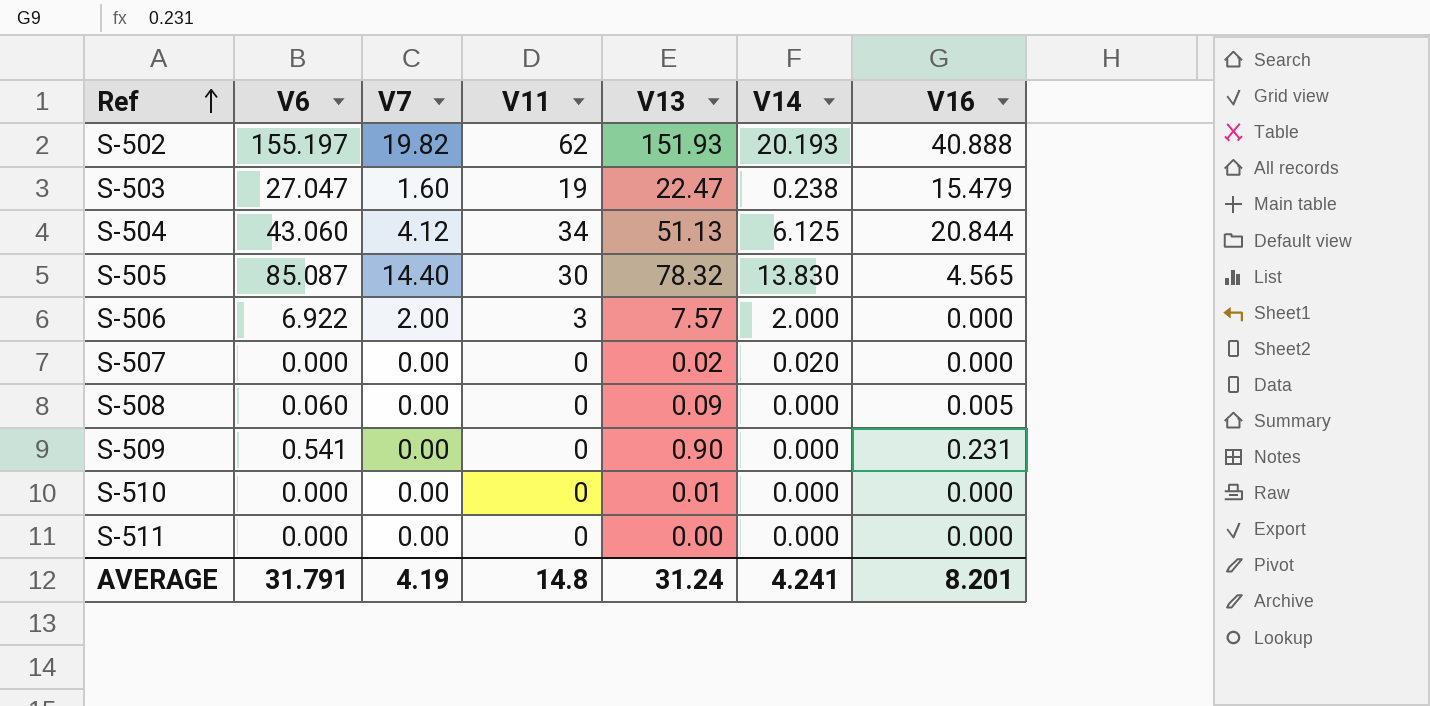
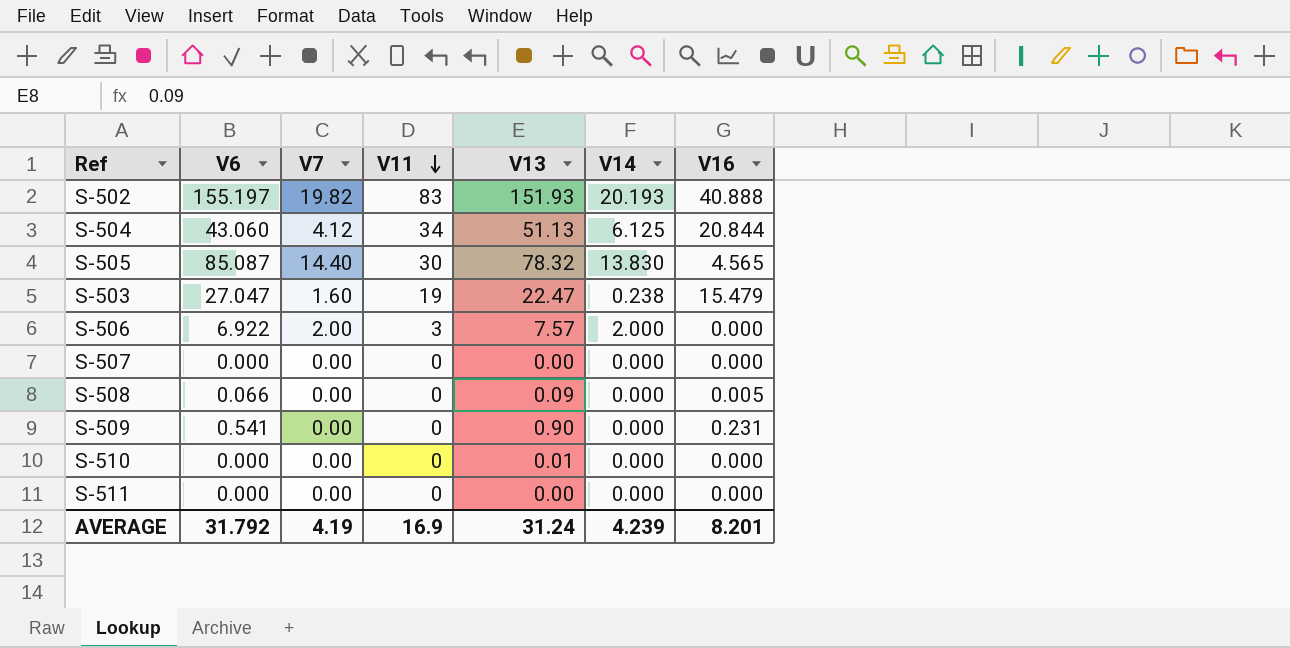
row order: Ref ascending -> V11 descending
S-502 | V11: 62 -> 83
S-507 | V13: 0.02 -> 0.00
S-507 | V14: 0.020 -> 0.000
S-508 | V6: 0.060 -> 0.066
AVERAGE | V6: 31.791 -> 31.792
AVERAGE | V11: 14.8 -> 16.9
AVERAGE | V14: 4.241 -> 4.239

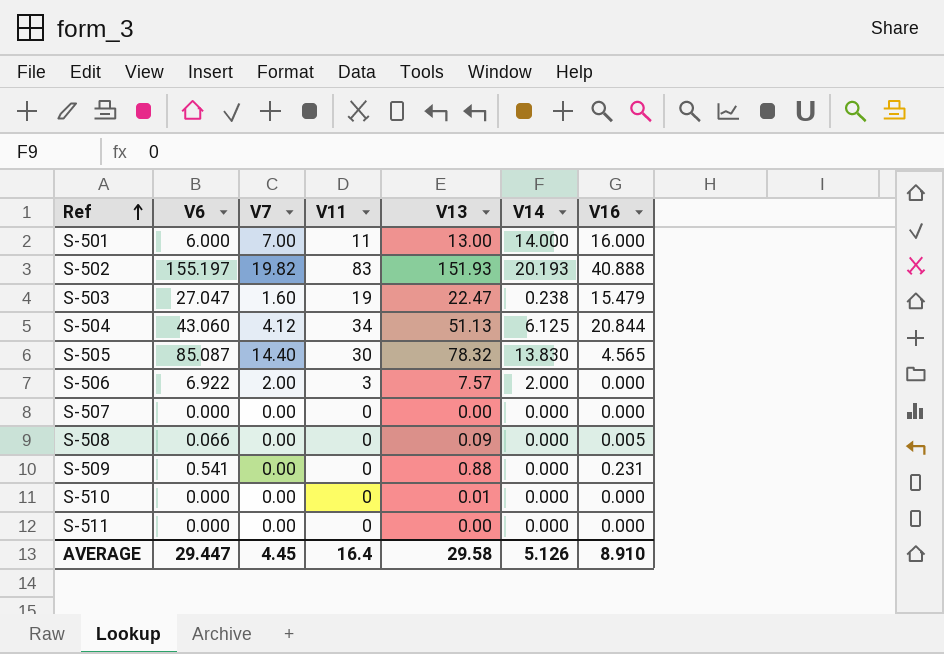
row order: V11 descending -> Ref ascending
row S-501: none -> 6.000 | 7.00 | 11 | 13.00 | 14.000 | 16.000
S-509 | V13: 0.90 -> 0.88
AVERAGE | V6: 31.792 -> 29.447
AVERAGE | V7: 4.19 -> 4.45
AVERAGE | V11: 16.9 -> 16.4
AVERAGE | V13: 31.24 -> 29.58
AVERAGE | V14: 4.239 -> 5.126
AVERAGE | V16: 8.201 -> 8.910

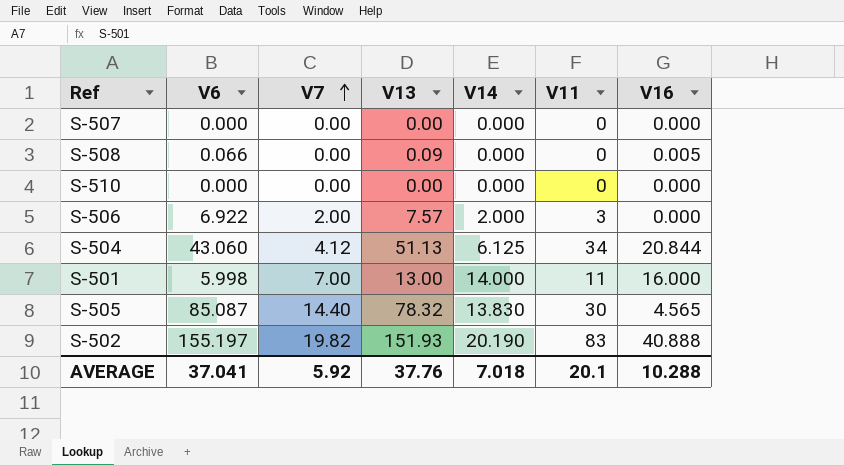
row order: Ref ascending -> V7 ascending
column V11 | position: 4 -> 6
row S-503: 27.047 | 1.60 | 19 | 22.47 | 0.238 | 15.479 -> none
row S-509: 0.541 | 0.00 | 0 | 0.88 | 0.000 | 0.231 -> none
row S-511: 0.000 | 0.00 | 0 | 0.00 | 0.000 | 0.000 -> none
S-510 | V13: 0.01 -> 0.00
S-501 | V6: 6.000 -> 5.998
S-502 | V14: 20.193 -> 20.190
AVERAGE | V6: 29.447 -> 37.041
AVERAGE | V7: 4.45 -> 5.92
AVERAGE | V13: 29.58 -> 37.76
AVERAGE | V14: 5.126 -> 7.018
AVERAGE | V11: 16.4 -> 20.1
AVERAGE | V16: 8.910 -> 10.288

